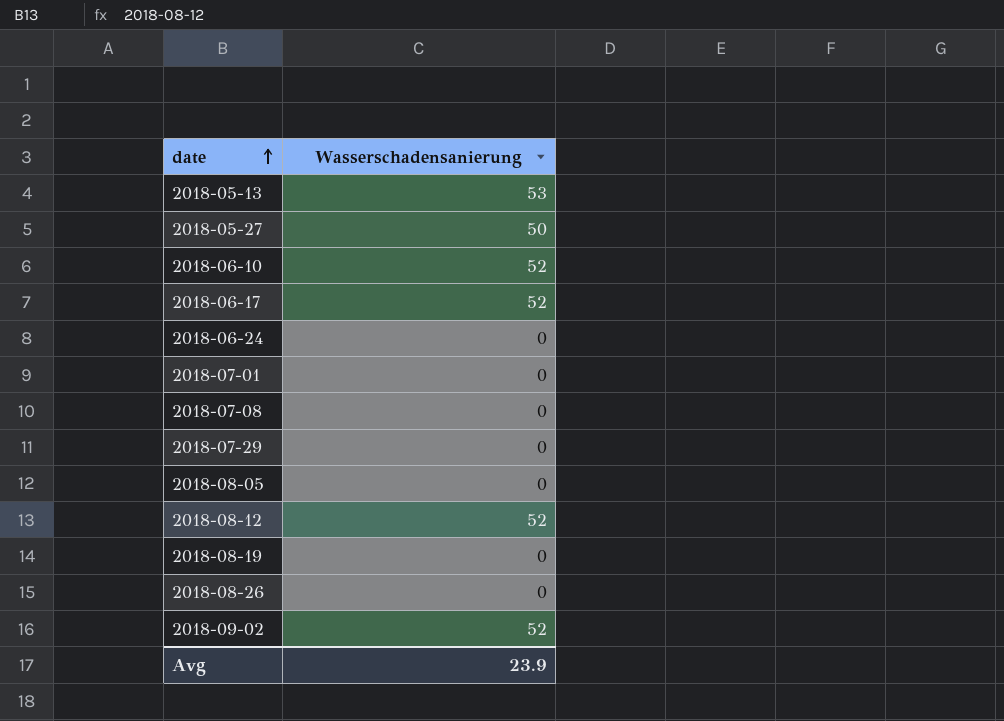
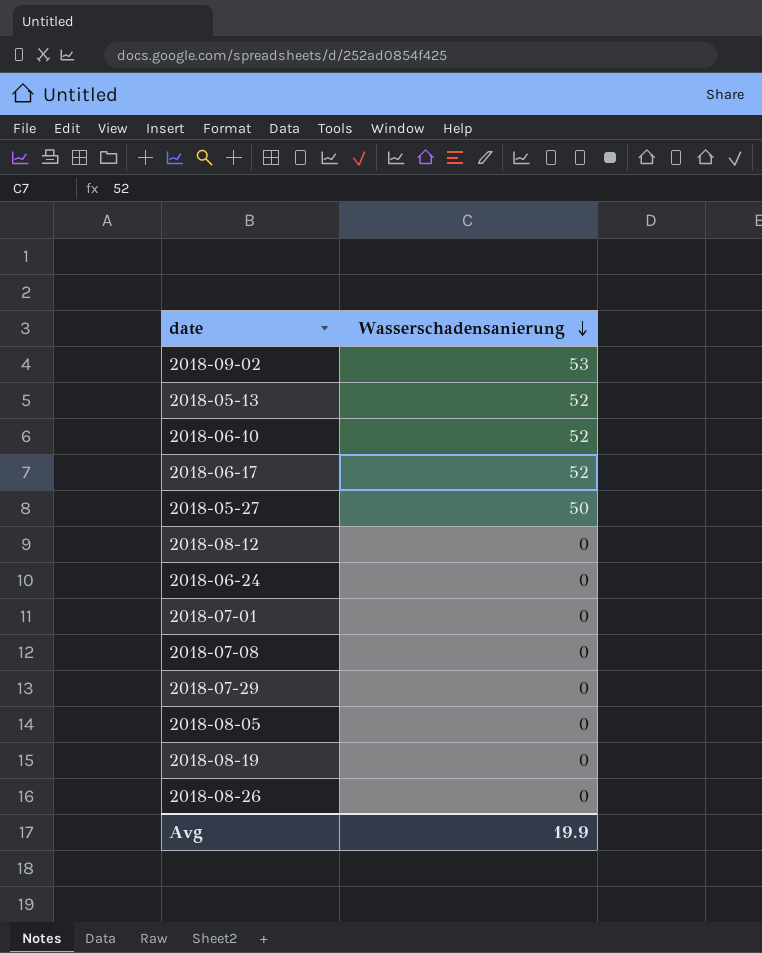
row order: date ascending -> Wasserschadensanierung descending
2018-09-02 | Wasserschadensanierung: 52 -> 53
2018-05-13 | Wasserschadensanierung: 53 -> 52
2018-08-12 | Wasserschadensanierung: 52 -> 0
Avg | Wasserschadensanierung: 23.9 -> 19.9

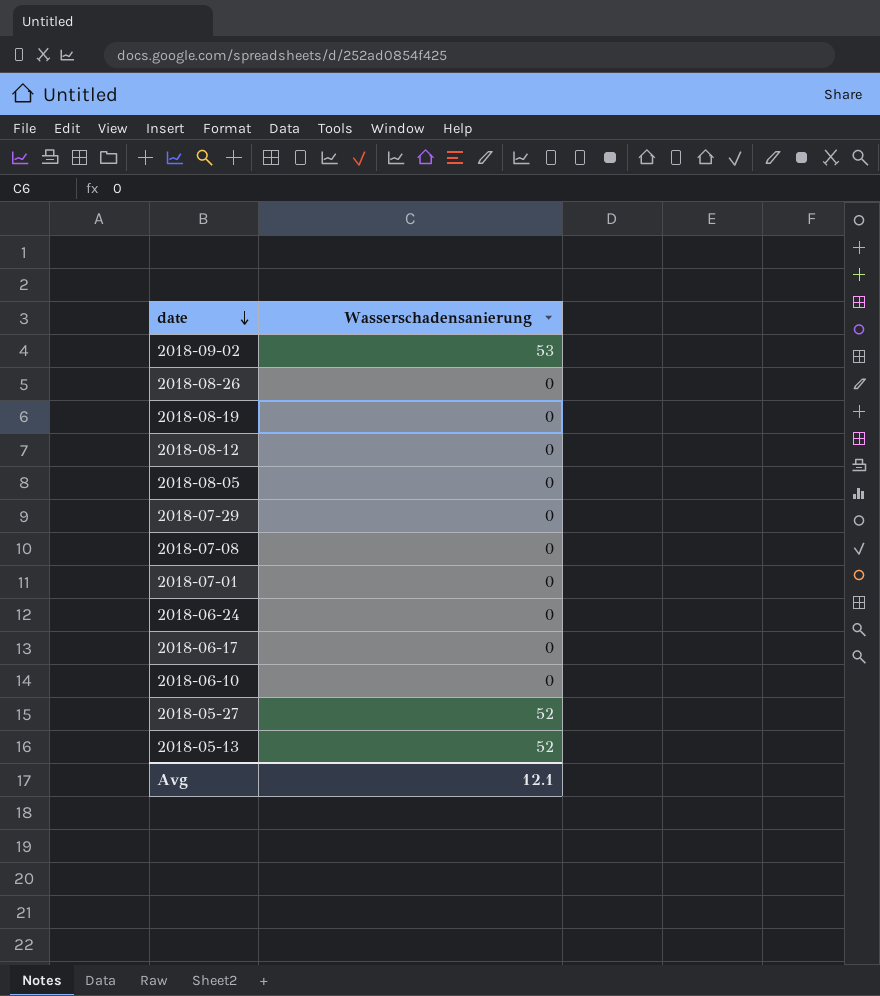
row order: Wasserschadensanierung descending -> date descending
2018-06-17 | Wasserschadensanierung: 52 -> 0
2018-06-10 | Wasserschadensanierung: 52 -> 0
2018-05-27 | Wasserschadensanierung: 50 -> 52
Avg | Wasserschadensanierung: 19.9 -> 12.1

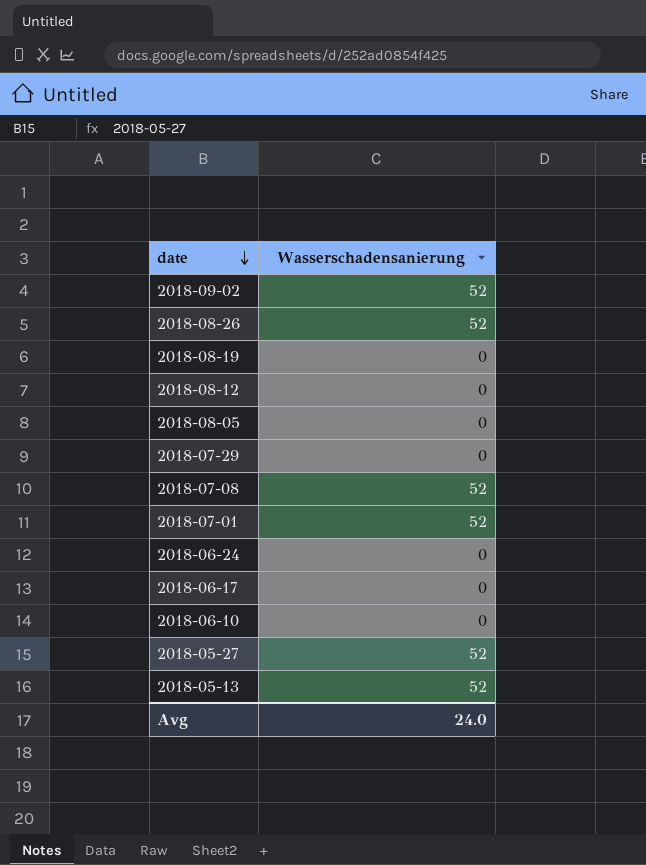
2018-09-02 | Wasserschadensanierung: 53 -> 52
2018-08-26 | Wasserschadensanierung: 0 -> 52
2018-07-08 | Wasserschadensanierung: 0 -> 52
2018-07-01 | Wasserschadensanierung: 0 -> 52
Avg | Wasserschadensanierung: 12.1 -> 24.0

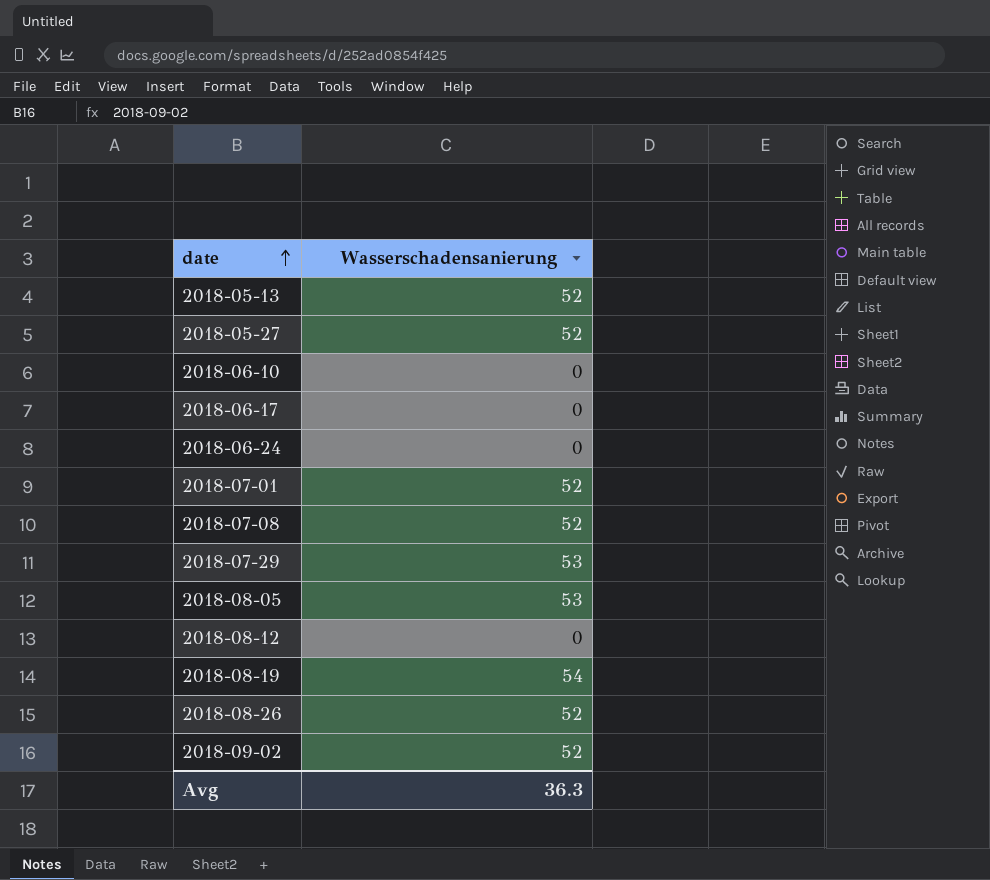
row order: date descending -> date ascending
2018-07-29 | Wasserschadensanierung: 0 -> 53
2018-08-05 | Wasserschadensanierung: 0 -> 53
2018-08-19 | Wasserschadensanierung: 0 -> 54
Avg | Wasserschadensanierung: 24.0 -> 36.3

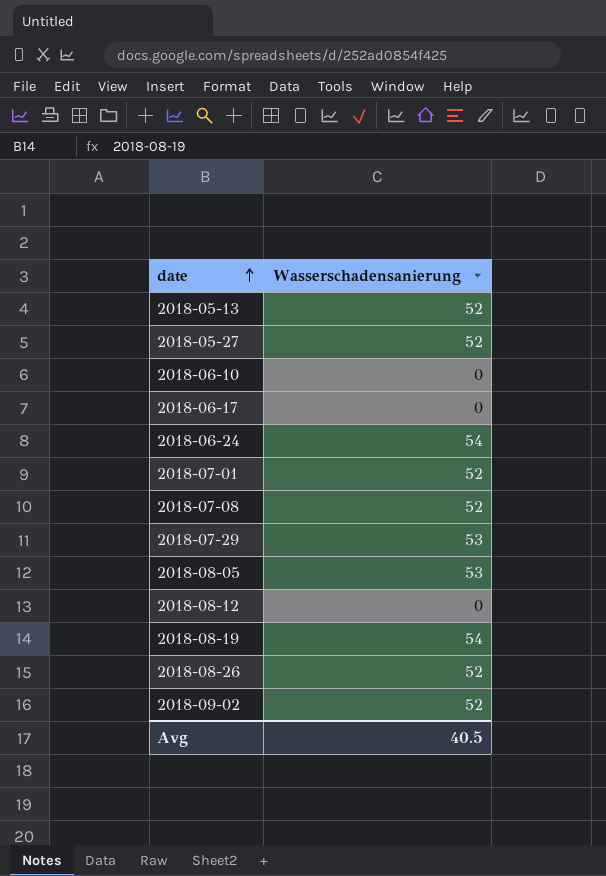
2018-06-24 | Wasserschadensanierung: 0 -> 54
Avg | Wasserschadensanierung: 36.3 -> 40.5

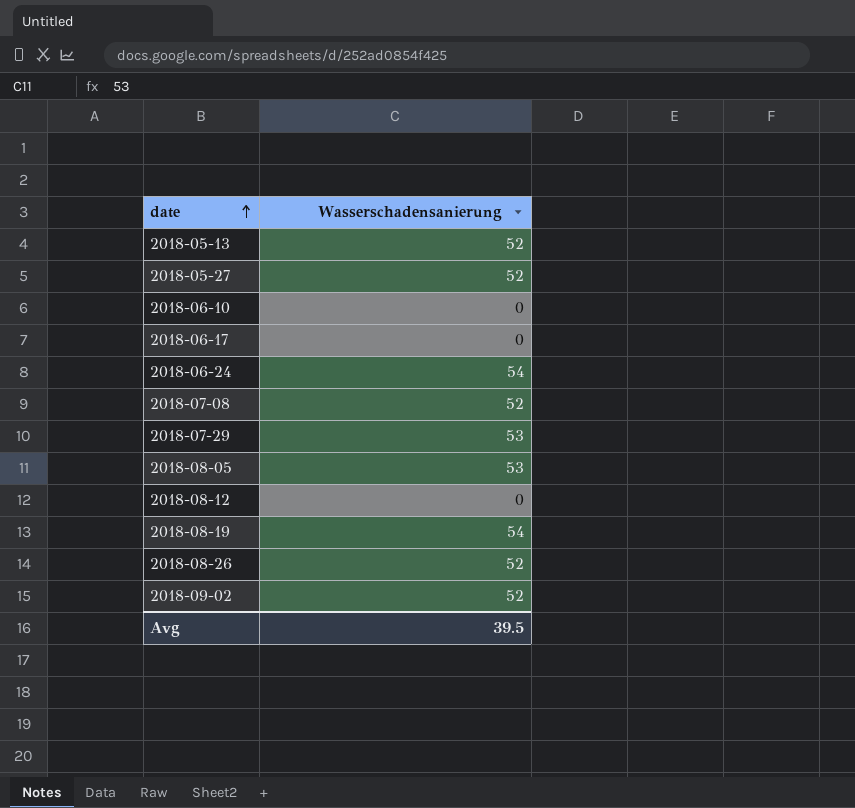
row 2018-07-01: 52 -> none
Avg | Wasserschadensanierung: 40.5 -> 39.5

